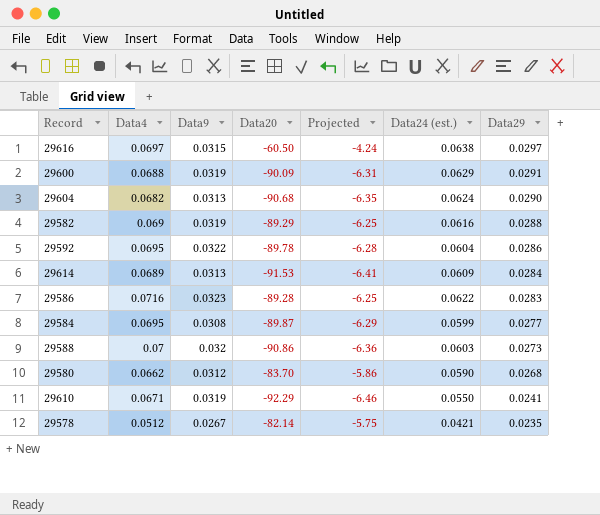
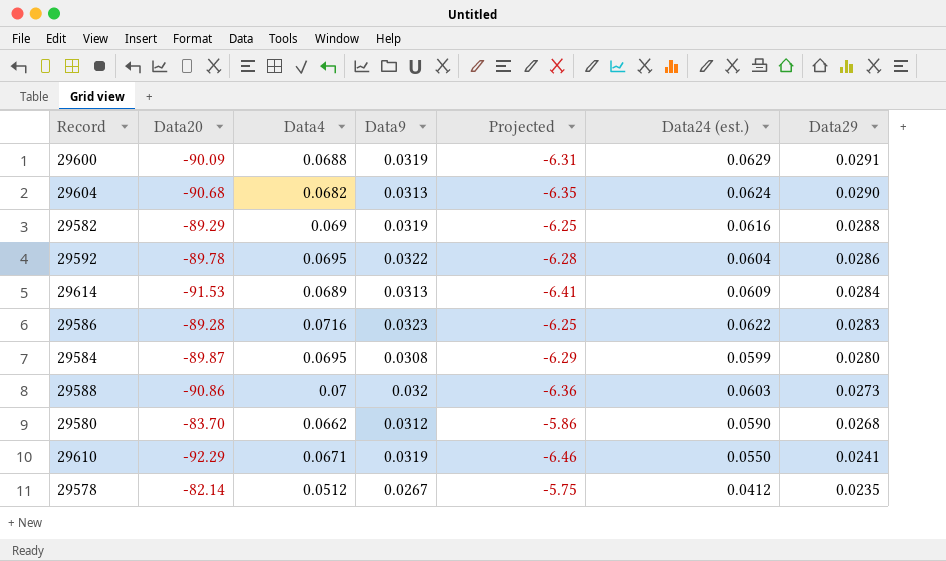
column Data20 | position: 4 -> 2
row 29616: 0.0697 | 0.0315 | -60.50 | -4.24 | 0.0638 | 0.0297 -> none
29584 | Data29: 0.0277 -> 0.0280
29578 | Data24 (est.): 0.0421 -> 0.0412

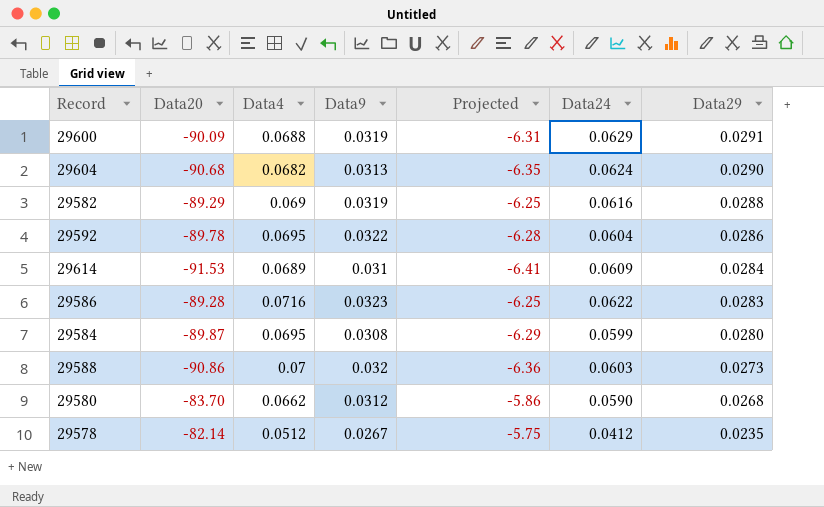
column name: Data24 (est.) -> Data24
row 29610: -92.29 | 0.0671 | 0.0319 | -6.46 | 0.0550 | 0.0241 -> none
29614 | Data9: 0.0313 -> 0.031

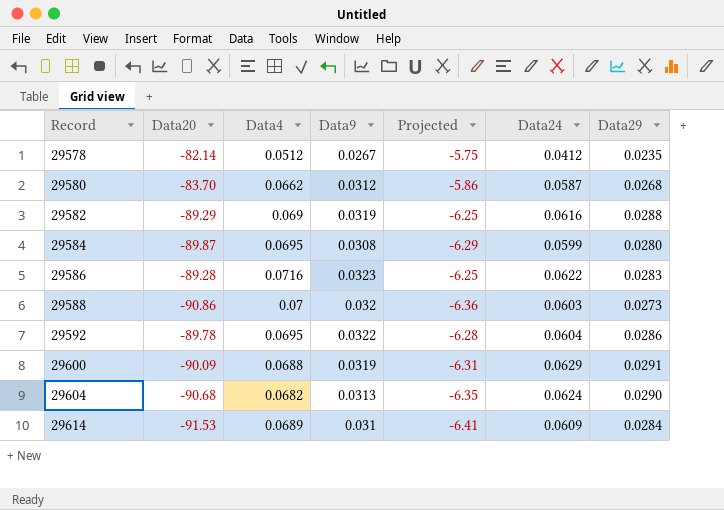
row order: Data29 descending -> Record ascending
29580 | Data24: 0.0590 -> 0.0587

